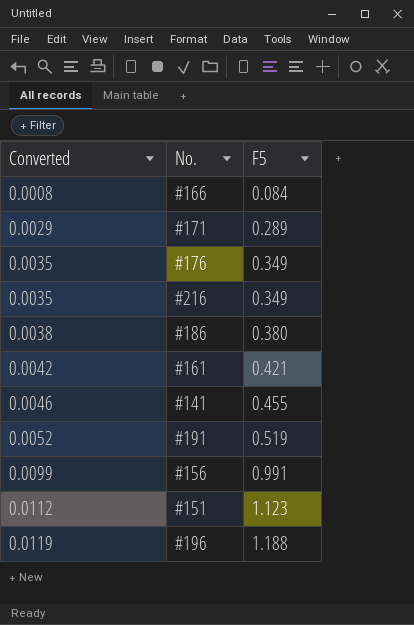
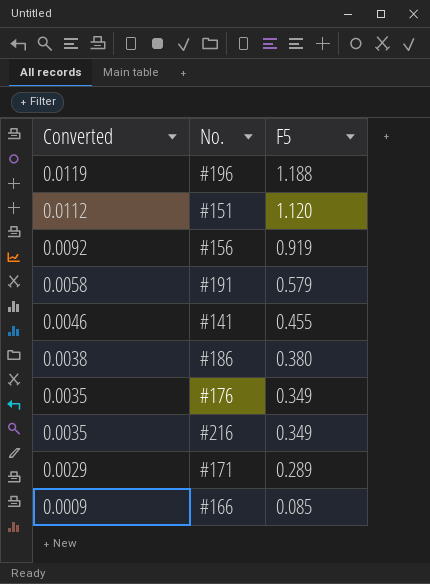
row order: Converted ascending -> Converted descending
row #161: 0.0042 | 0.421 -> none
#151 | F5: 1.123 -> 1.120
#156 | Converted: 0.0099 -> 0.0092
#156 | F5: 0.991 -> 0.919
#191 | Converted: 0.0052 -> 0.0058
#191 | F5: 0.519 -> 0.579
#166 | Converted: 0.0008 -> 0.0009
#166 | F5: 0.084 -> 0.085

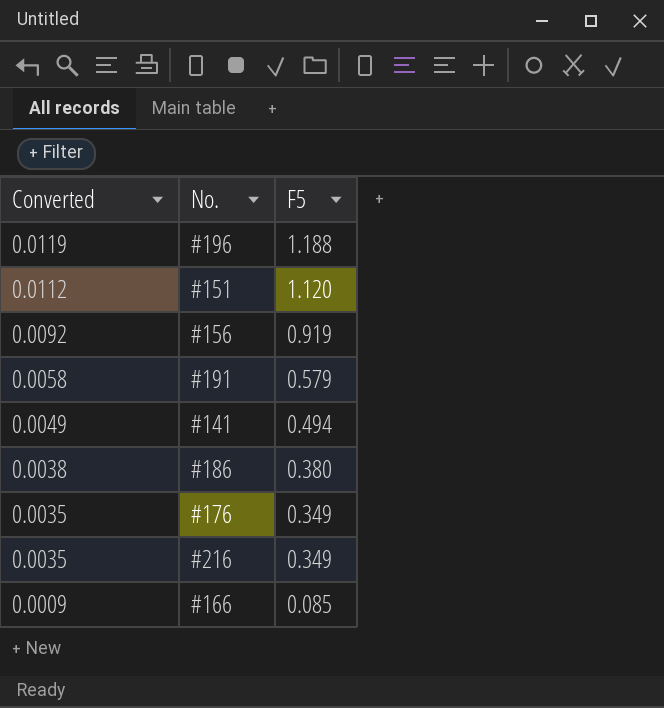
row #171: 0.0029 | 0.289 -> none
#141 | Converted: 0.0046 -> 0.0049
#141 | F5: 0.455 -> 0.494

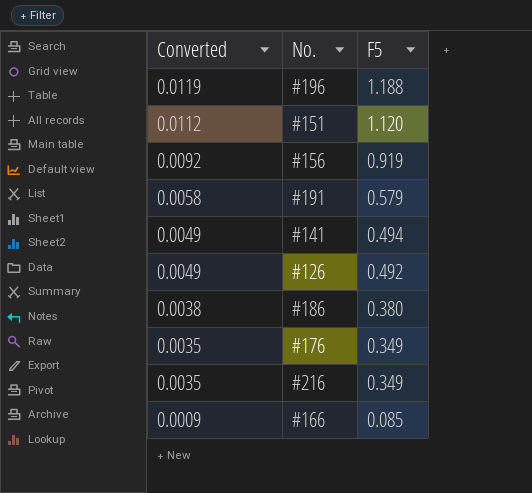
row #126: none -> 0.0049 | 0.492

